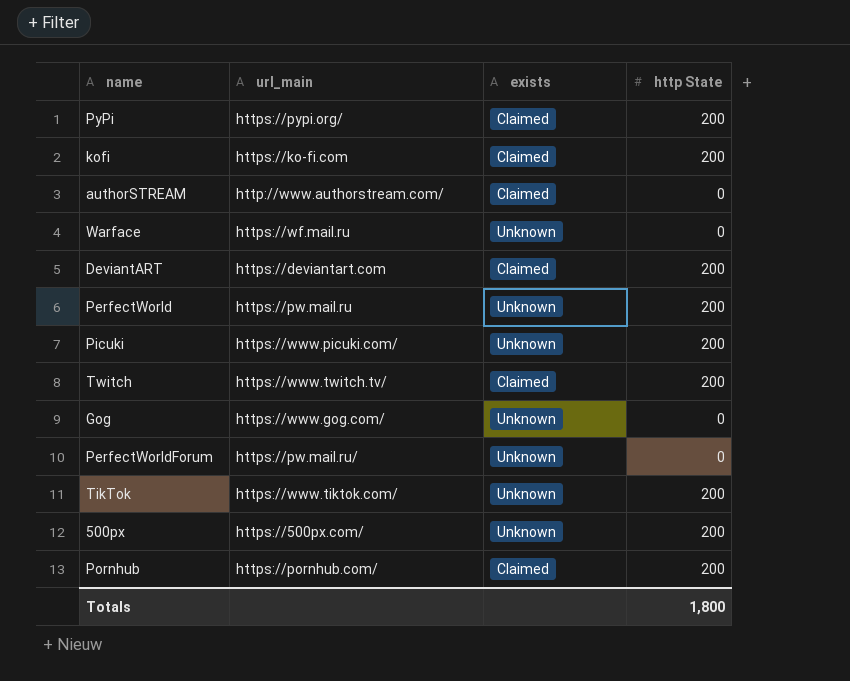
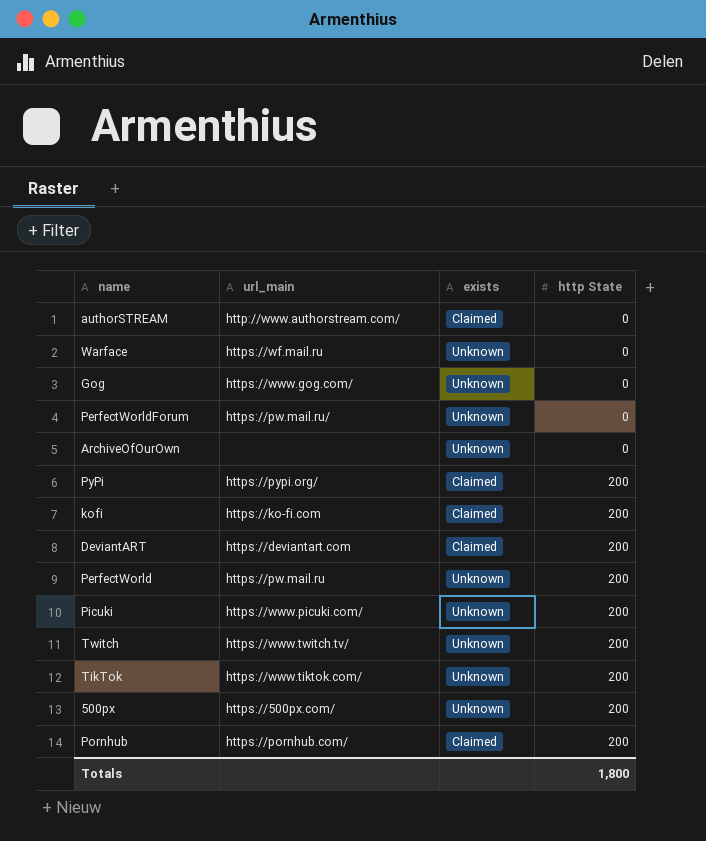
row order: none -> http State ascending
row ArchiveOfOurOwn: none -> none | Unknown | 0
Twitch | exists: Claimed -> Unknown

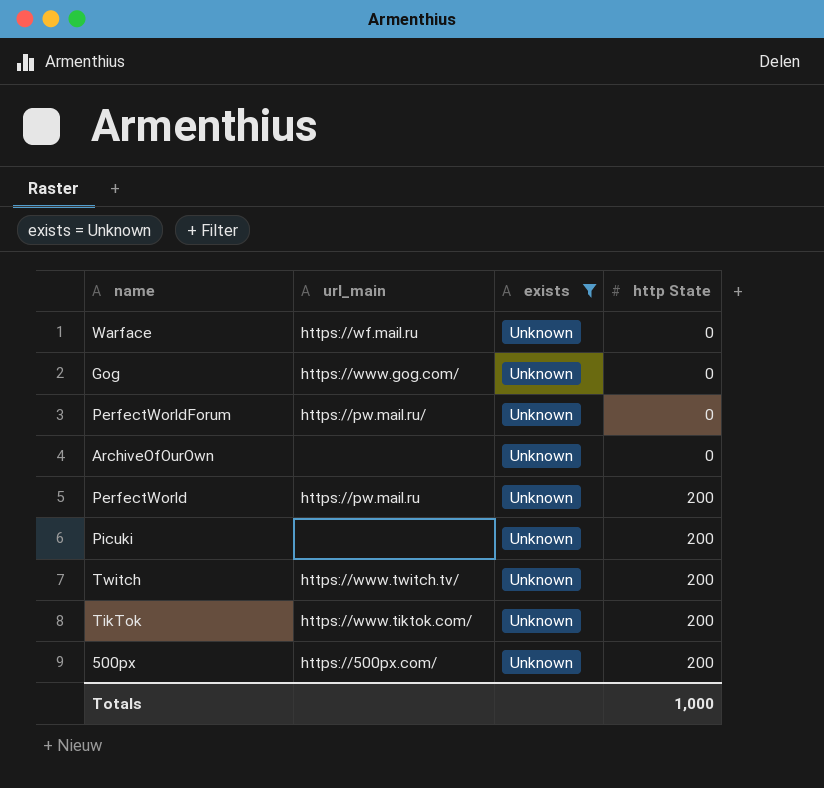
filter: none -> exists = Unknown
Picuki | url_main: https://www.picuki.com/ -> none
Totals | http State: 1,800 -> 1,000

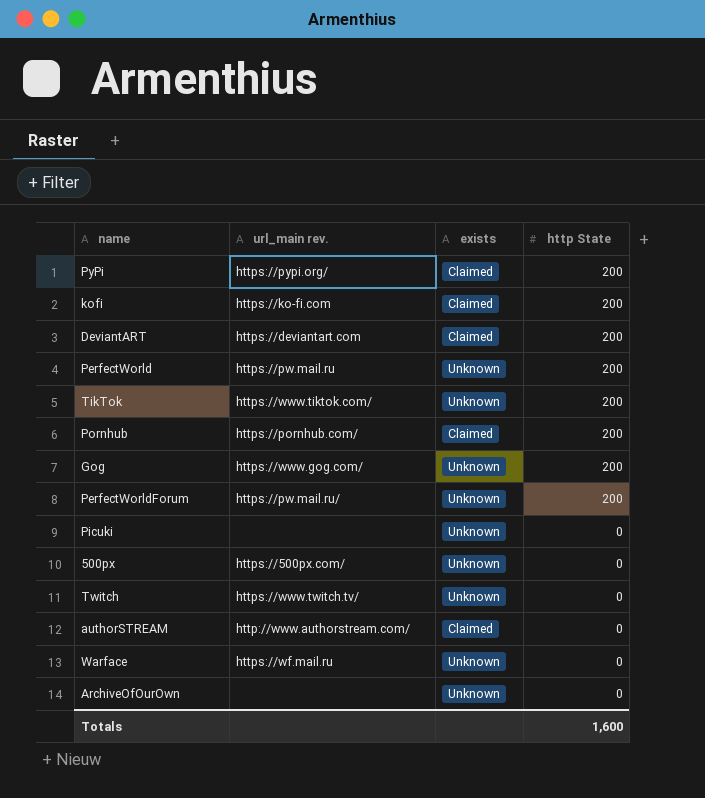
filter: exists = Unknown -> none
row order: http State ascending -> http State descending
column name: url_main -> url_main rev.
Gog | http State: 0 -> 200
PerfectWorldForum | http State: 0 -> 200
Picuki | http State: 200 -> 0
500px | http State: 200 -> 0
Twitch | http State: 200 -> 0
Totals | http State: 1,000 -> 1,600

